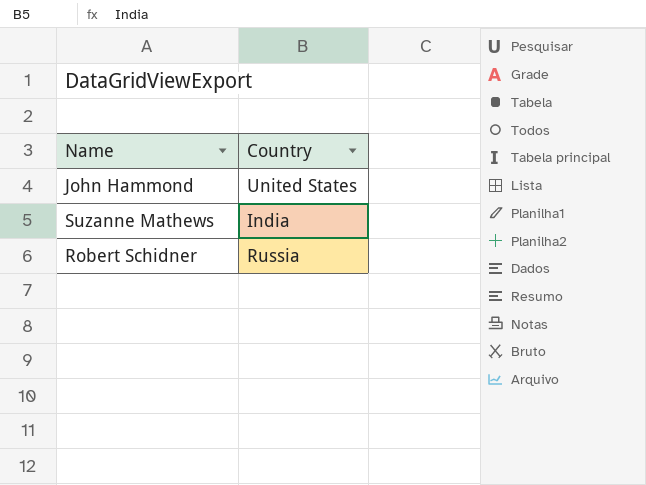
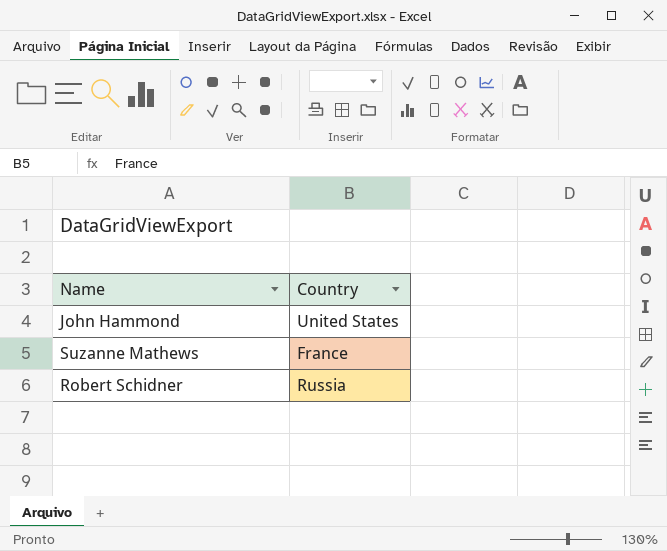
Suzanne Mathews | Country: India -> France

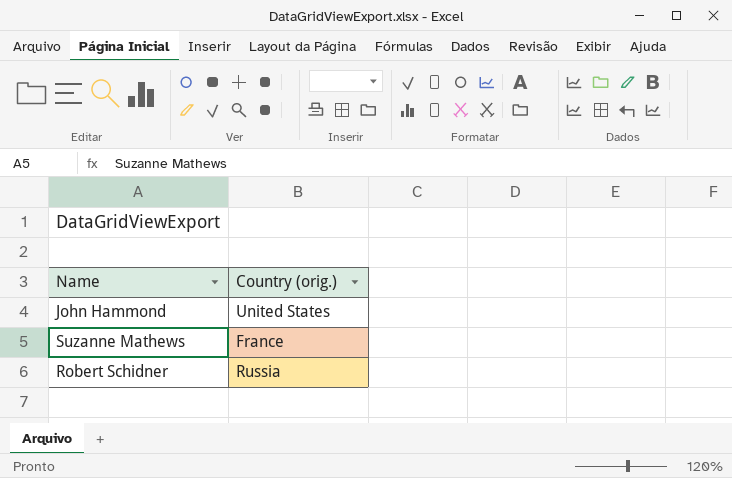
column name: Country -> Country (orig.)

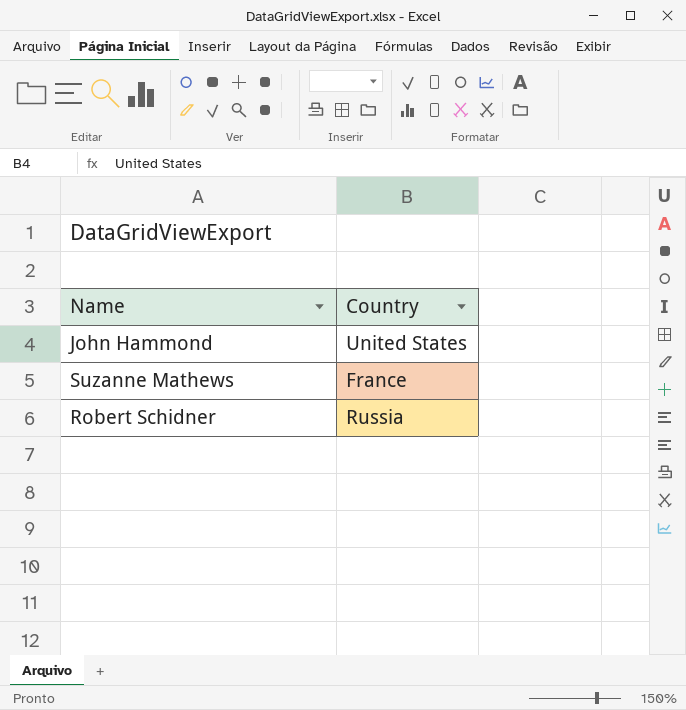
column name: Country (orig.) -> Country

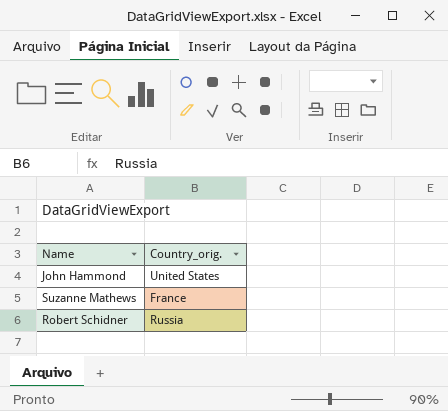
column name: Country -> Country_orig.

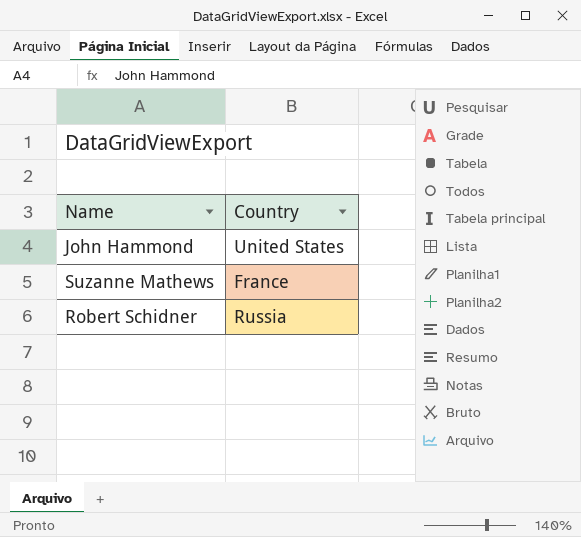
column name: Country_orig. -> Country

